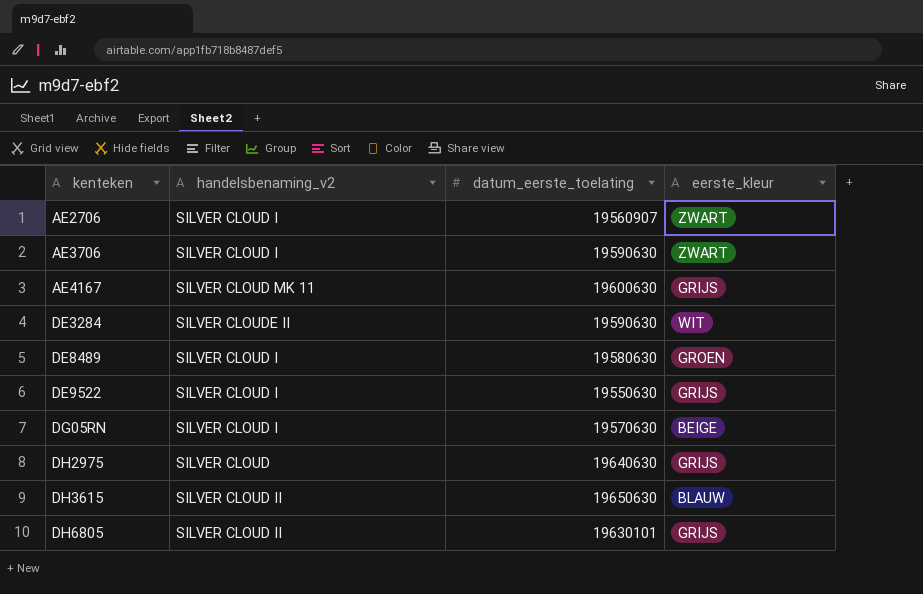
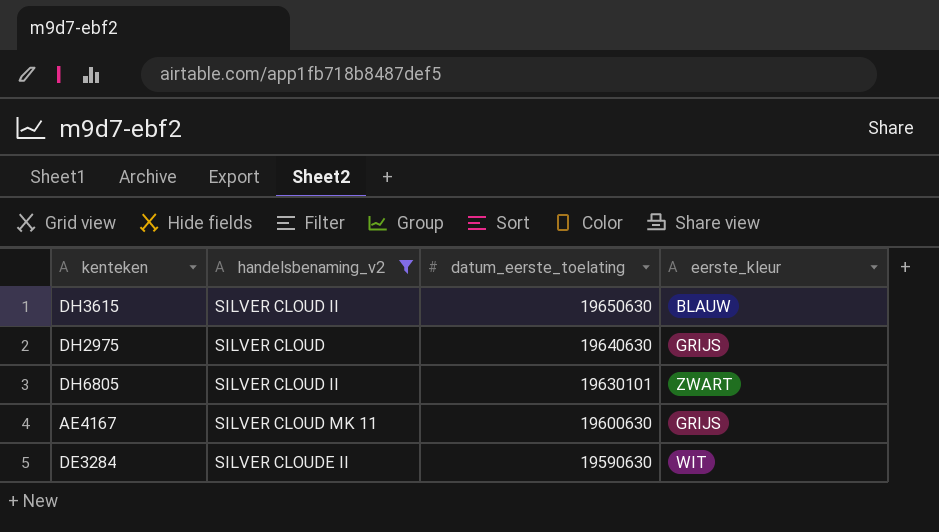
filter: none -> handelsbenaming_v2 != SILVER CLOUD I
row order: kenteken ascending -> datum_eerste_toelating descending
DH6805 | eerste_kleur: GRIJS -> ZWART

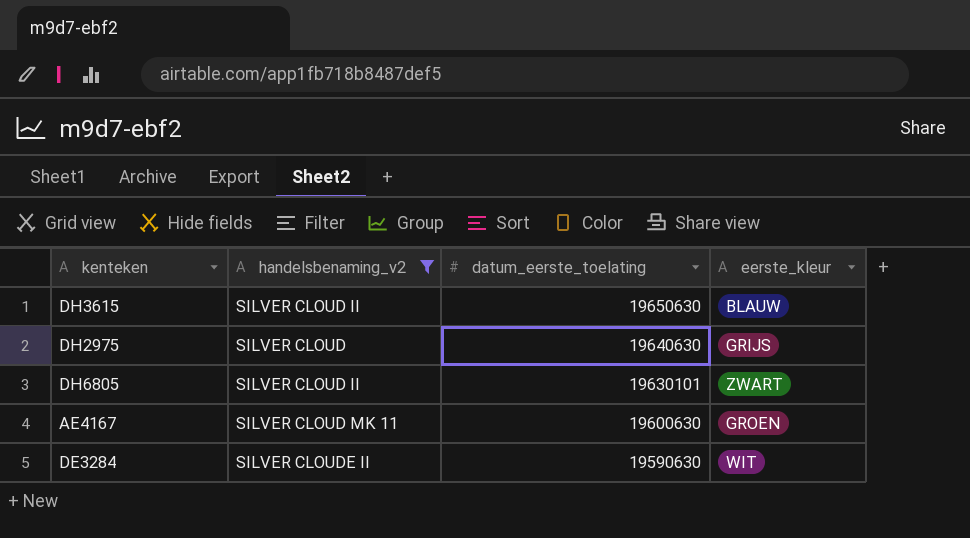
AE4167 | eerste_kleur: GRIJS -> GROEN

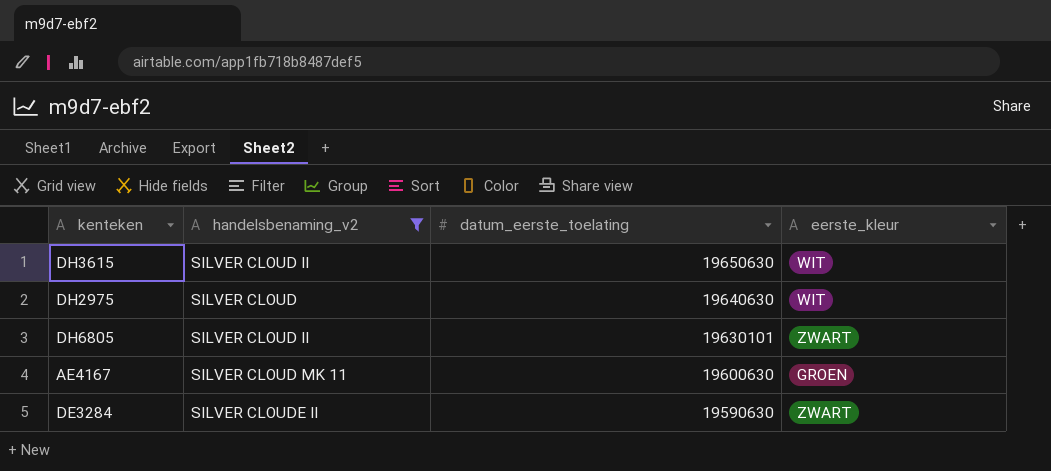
DH3615 | eerste_kleur: BLAUW -> WIT
DH2975 | eerste_kleur: GRIJS -> WIT
DE3284 | eerste_kleur: WIT -> ZWART

